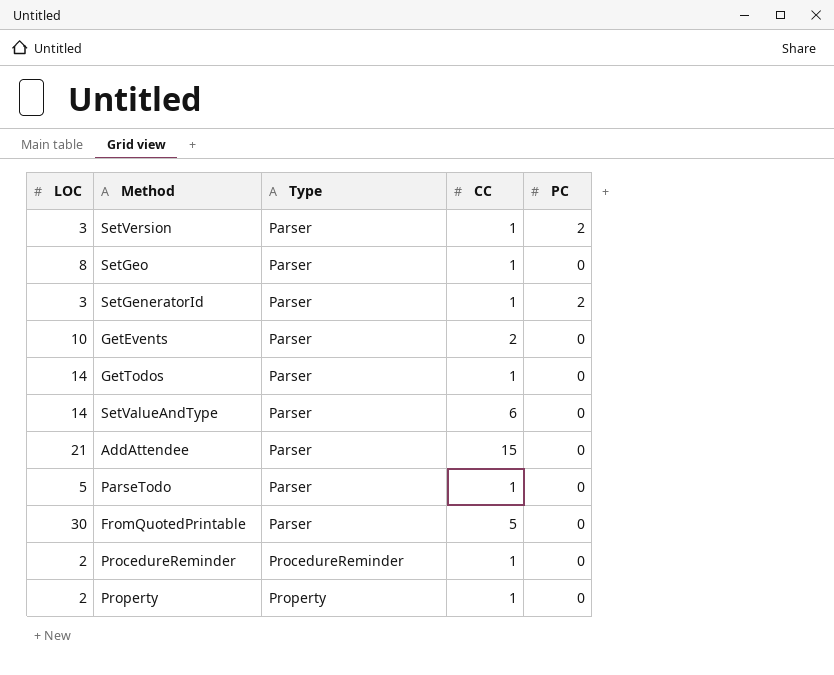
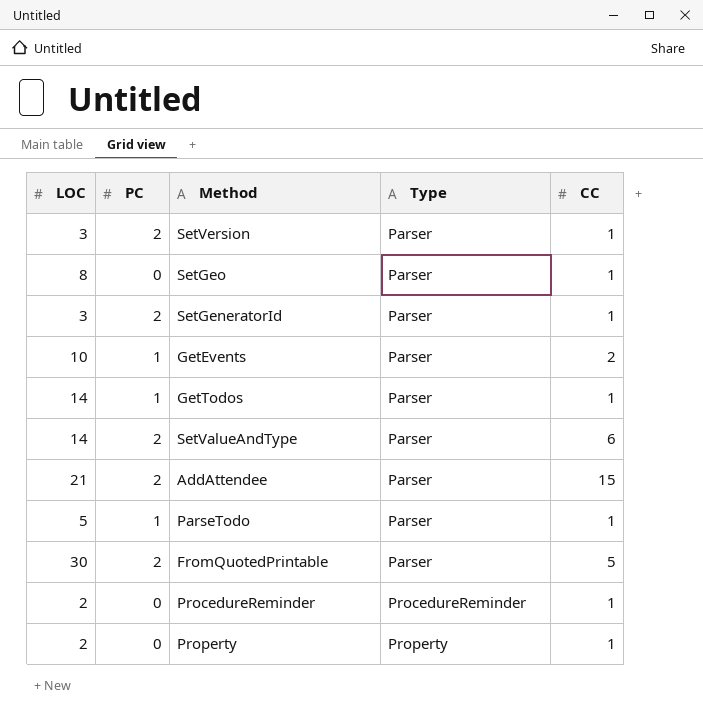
column PC | position: 5 -> 2
GetEvents | PC: 0 -> 1
GetTodos | PC: 0 -> 1
SetValueAndType | PC: 0 -> 2
AddAttendee | PC: 0 -> 2
ParseTodo | PC: 0 -> 1
FromQuotedPrintable | PC: 0 -> 2

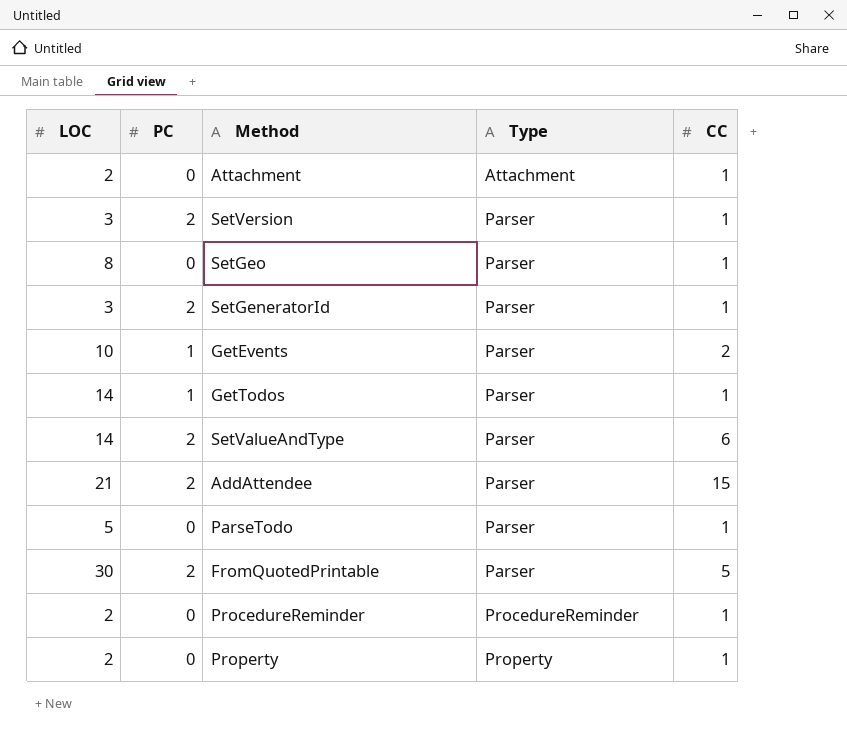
row Attachment: none -> 2 | 0 | Attachment | 1
ParseTodo | PC: 1 -> 0

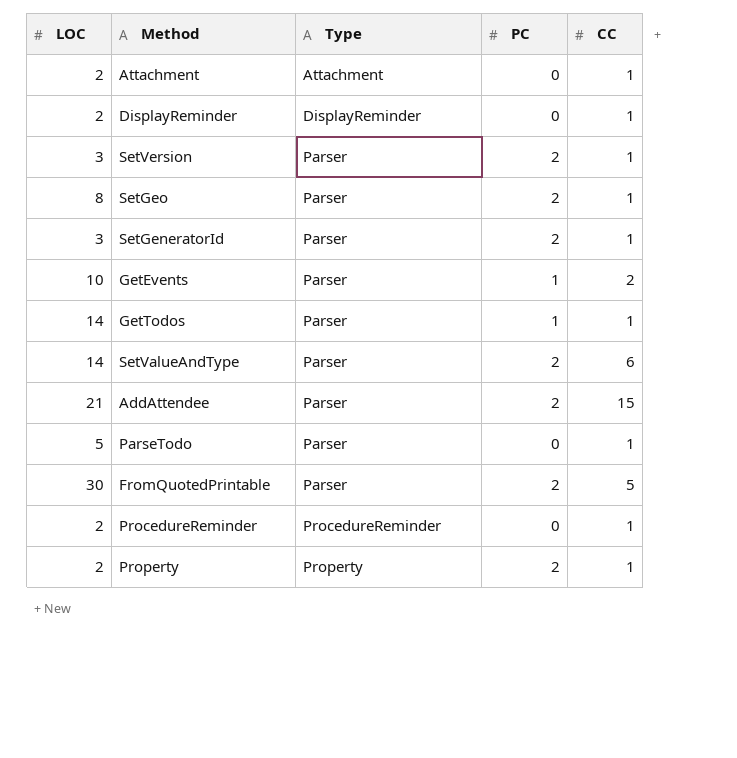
column PC | position: 2 -> 4
row DisplayReminder: none -> 2 | DisplayReminder | 0 | 1
SetGeo | PC: 0 -> 2
Property | PC: 0 -> 2

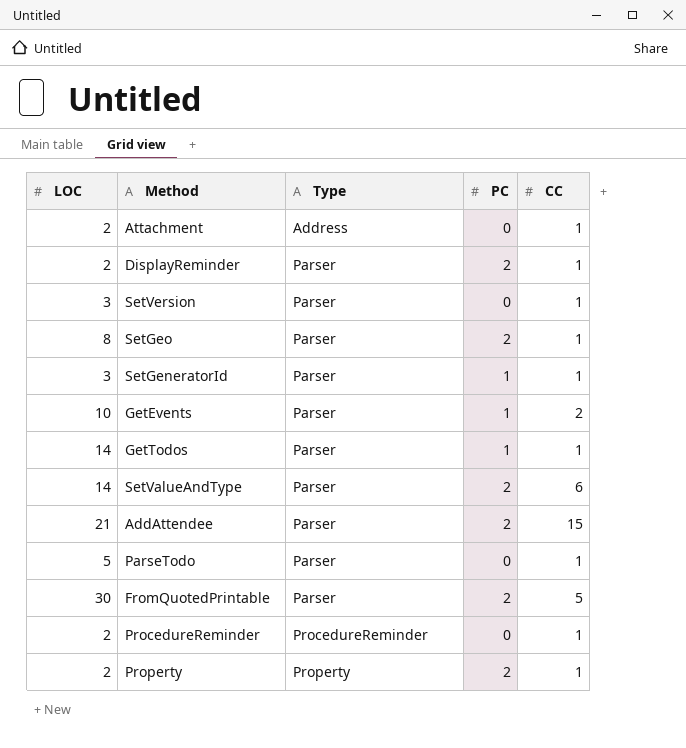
Attachment | Type: Attachment -> Address
DisplayReminder | Type: DisplayReminder -> Parser
DisplayReminder | PC: 0 -> 2
SetVersion | PC: 2 -> 0
SetGeneratorId | PC: 2 -> 1

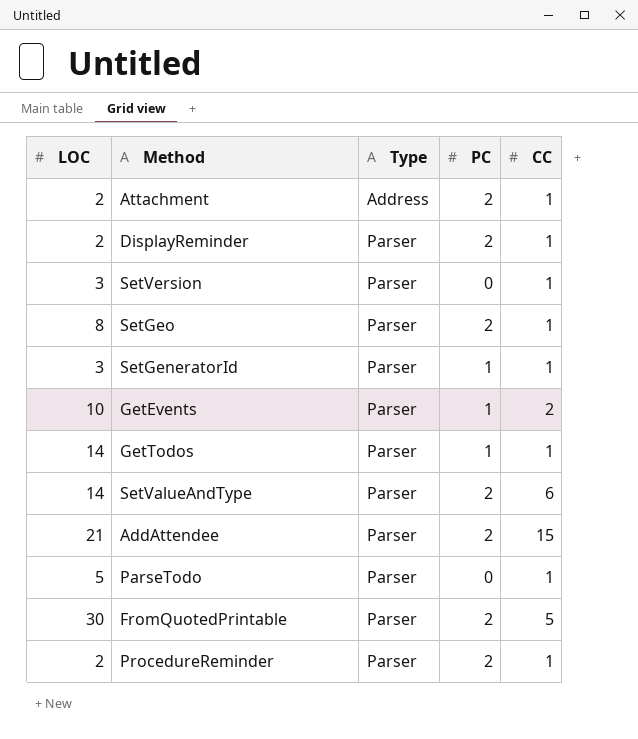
row Property: 2 | Property | 2 | 1 -> none
Attachment | PC: 0 -> 2
ProcedureReminder | Type: ProcedureReminder -> Parser
ProcedureReminder | PC: 0 -> 2

